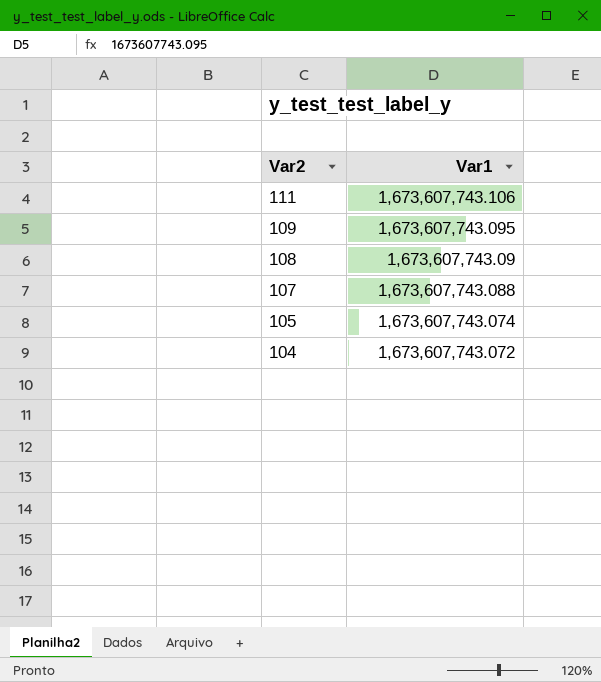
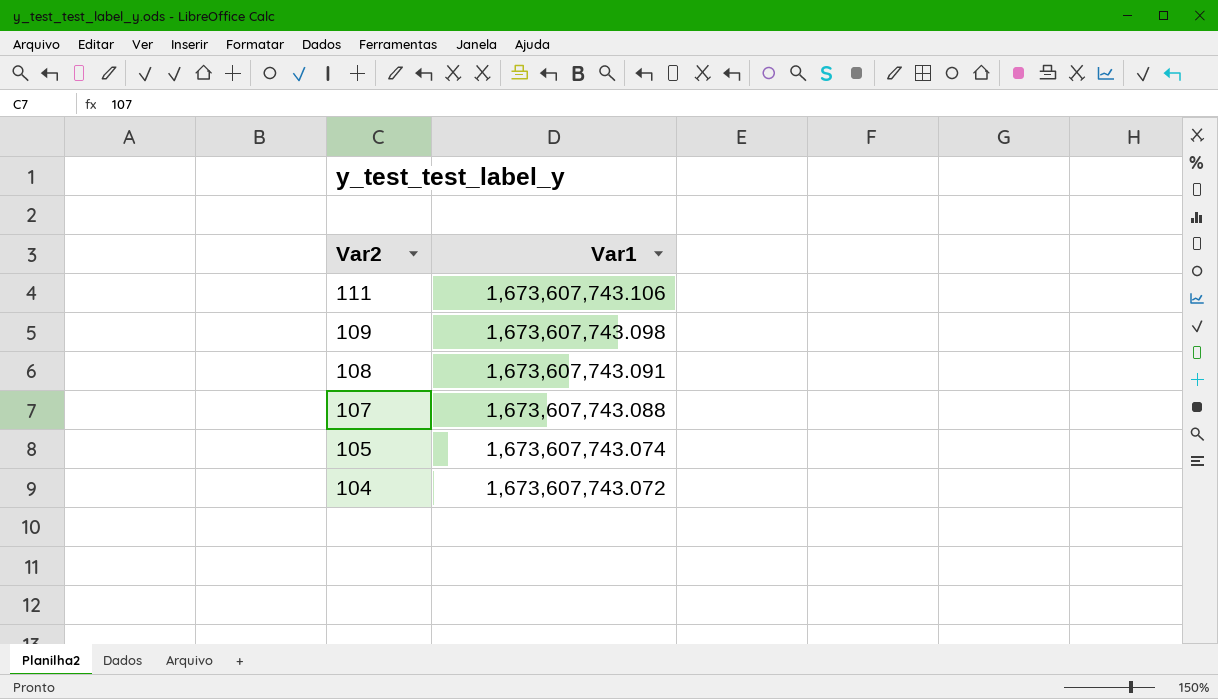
109 | Var1: 1,673,607,743.095 -> 1,673,607,743.098
108 | Var1: 1,673,607,743.09 -> 1,673,607,743.091

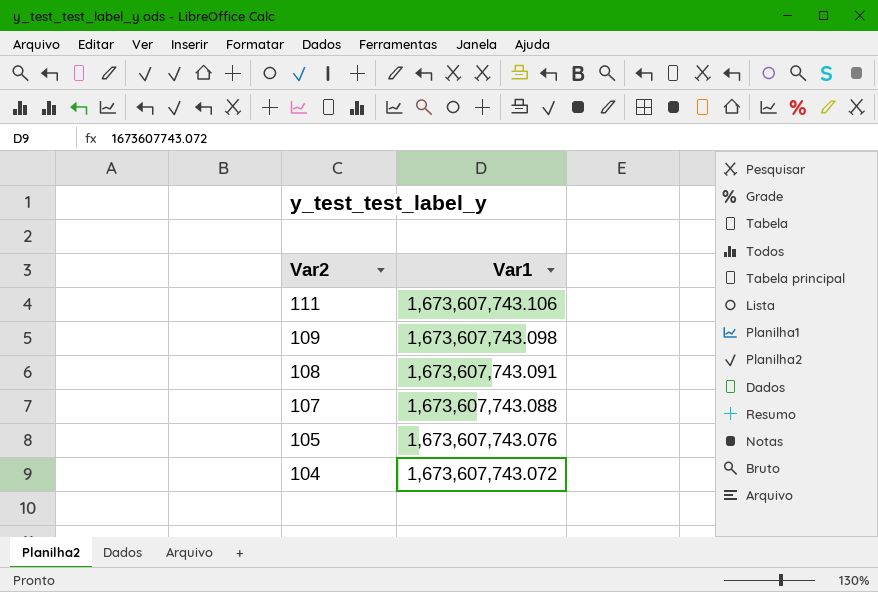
105 | Var1: 1,673,607,743.074 -> 1,673,607,743.076

